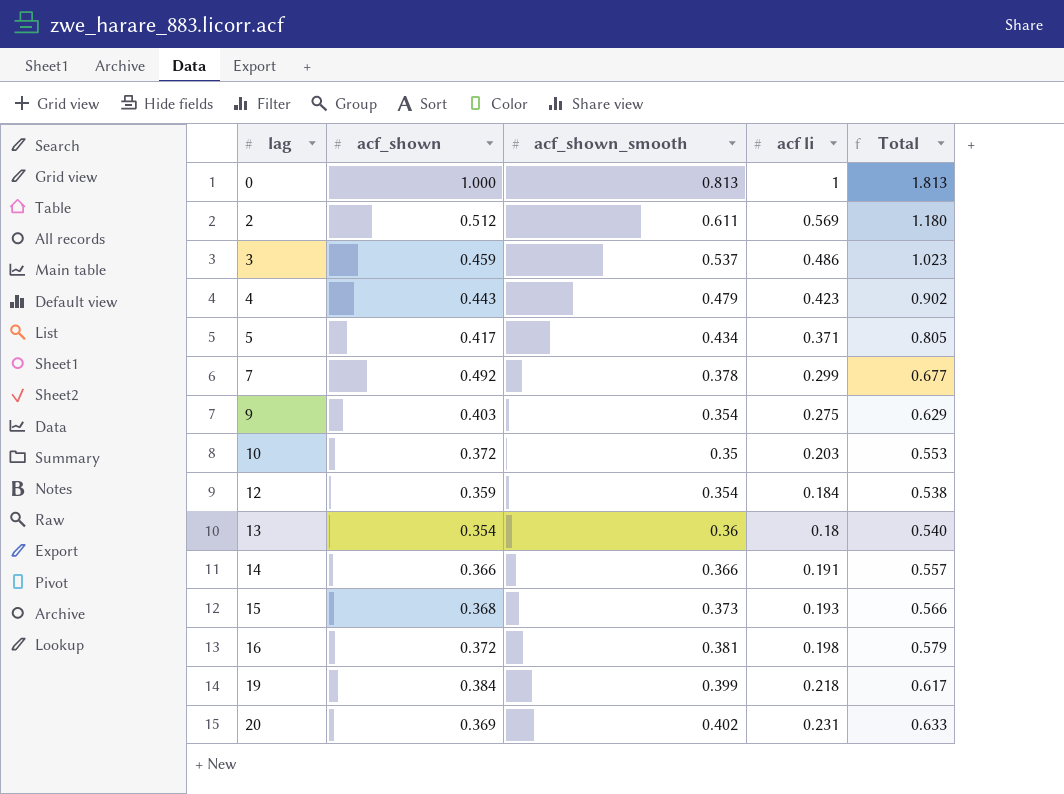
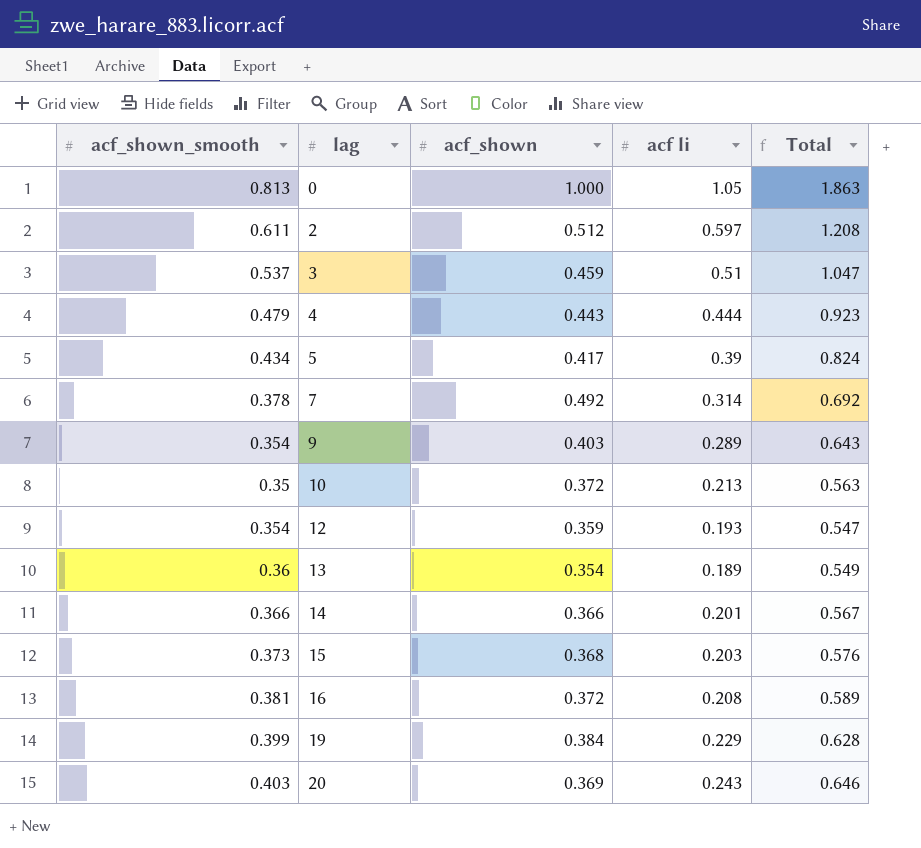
column acf_shown_smooth | position: 3 -> 1
0 | acf li: 1 -> 1.05
0 | Total: 1.813 -> 1.863
2 | acf li: 0.569 -> 0.597
2 | Total: 1.180 -> 1.208
3 | acf li: 0.486 -> 0.51
3 | Total: 1.023 -> 1.047
4 | acf li: 0.423 -> 0.444
4 | Total: 0.902 -> 0.923
5 | acf li: 0.371 -> 0.39
5 | Total: 0.805 -> 0.824
7 | acf li: 0.299 -> 0.314
7 | Total: 0.677 -> 0.692
9 | acf li: 0.275 -> 0.289
9 | Total: 0.629 -> 0.643
10 | acf li: 0.203 -> 0.213
10 | Total: 0.553 -> 0.563
12 | acf li: 0.184 -> 0.193
12 | Total: 0.538 -> 0.547
13 | acf li: 0.18 -> 0.189
13 | Total: 0.540 -> 0.549
14 | acf li: 0.191 -> 0.201
14 | Total: 0.557 -> 0.567
15 | acf li: 0.193 -> 0.203
15 | Total: 0.566 -> 0.576
16 | acf li: 0.198 -> 0.208
16 | Total: 0.579 -> 0.589
19 | acf li: 0.218 -> 0.229
19 | Total: 0.617 -> 0.628
20 | acf_shown_smooth: 0.402 -> 0.403
20 | acf li: 0.231 -> 0.243
20 | Total: 0.633 -> 0.646

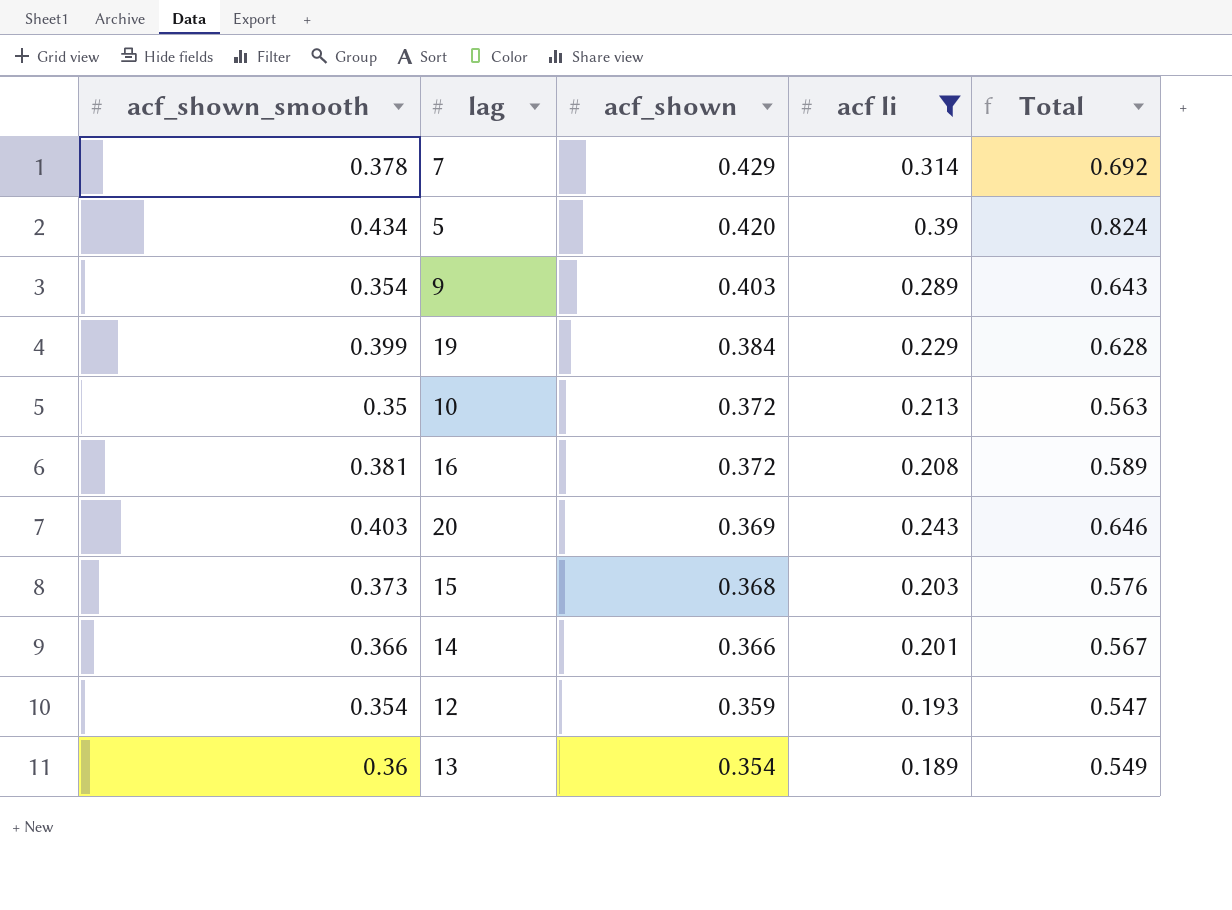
filter: none -> acf li <= 0.39
row order: lag ascending -> acf_shown descending
7 | acf_shown: 0.492 -> 0.429
5 | acf_shown: 0.417 -> 0.420

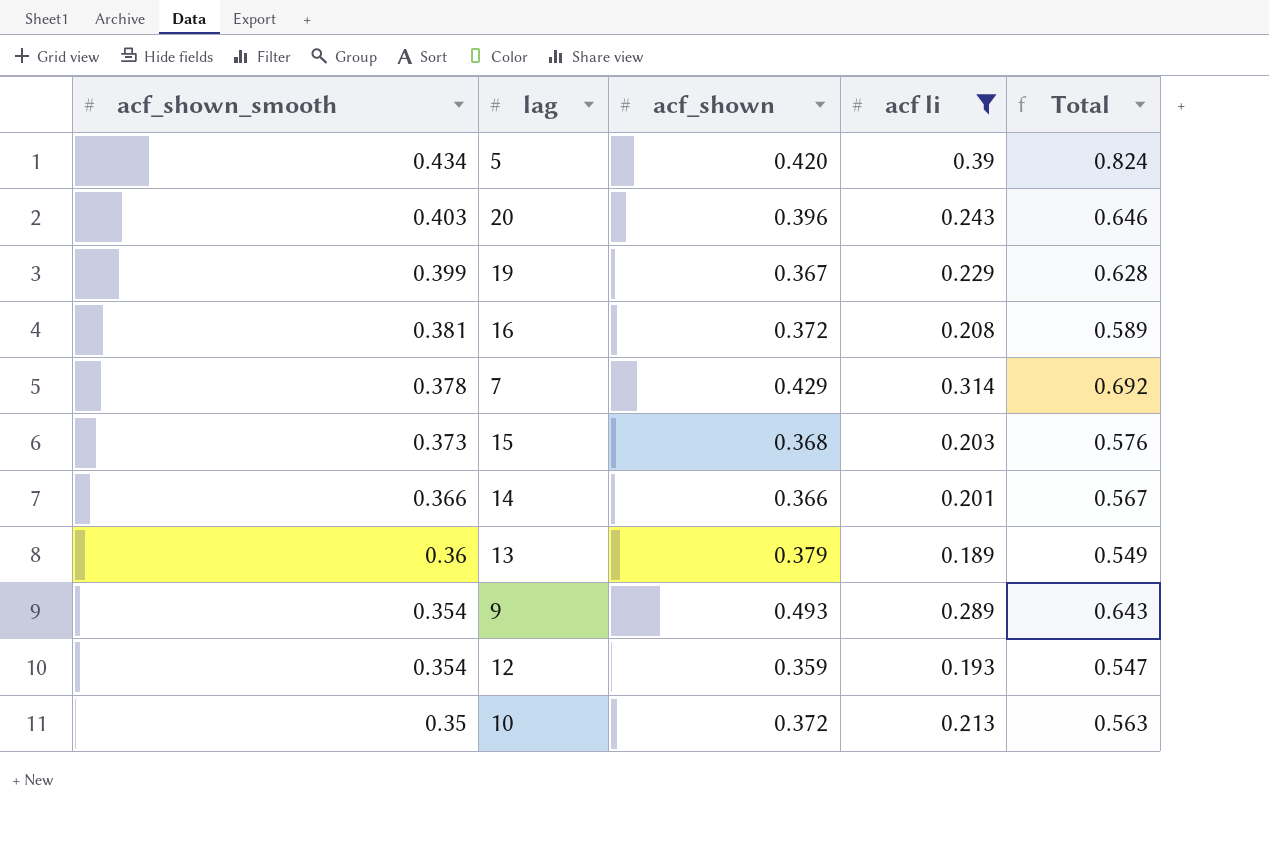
row order: acf_shown descending -> acf_shown_smooth descending
20 | acf_shown: 0.369 -> 0.396
19 | acf_shown: 0.384 -> 0.367
13 | acf_shown: 0.354 -> 0.379
9 | acf_shown: 0.403 -> 0.493

